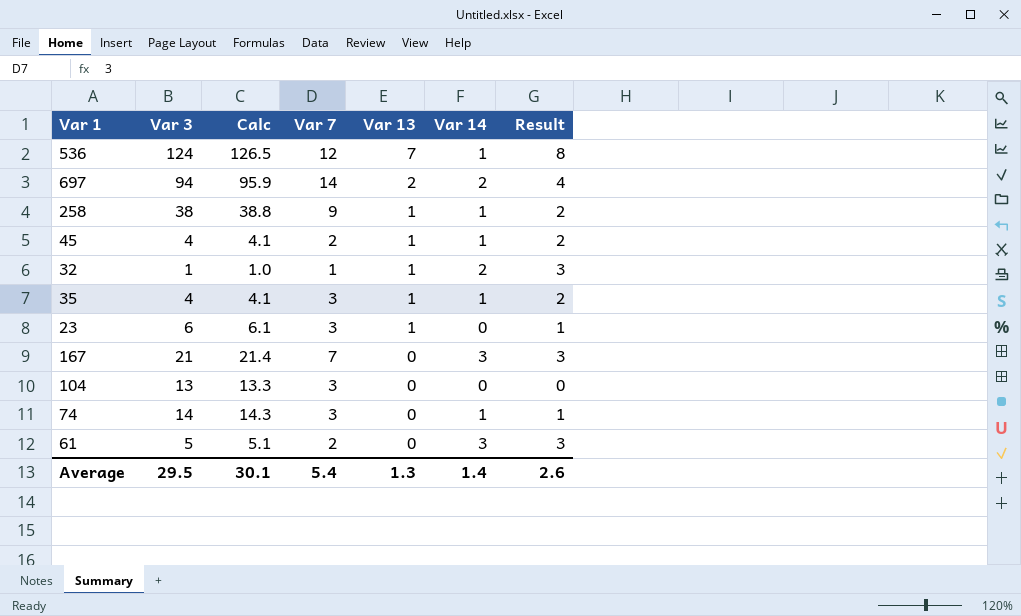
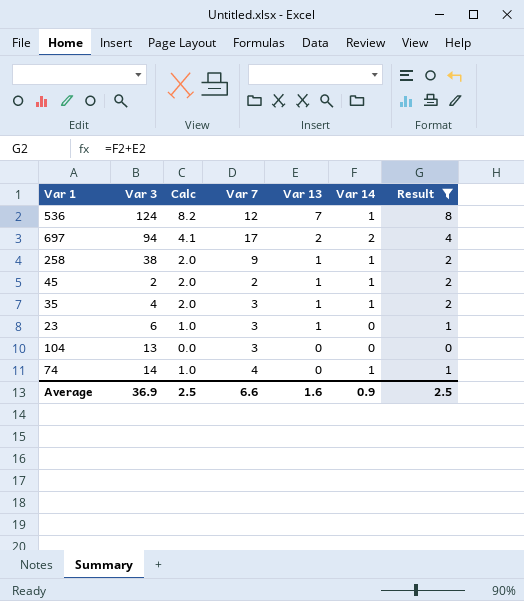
filter: none -> Result != 3
column Calc | formula: [Var 3] * 1.02 -> [Result] * 1.02
697 | Var 7: 14 -> 17
45 | Var 3: 4 -> 2
74 | Var 7: 3 -> 4
Average | Var 3: 29.5 -> 36.9
Average | Calc: 30.1 -> 2.5
Average | Var 7: 5.4 -> 6.6
Average | Var 13: 1.3 -> 1.6
Average | Var 14: 1.4 -> 0.9
Average | Result: 2.6 -> 2.5

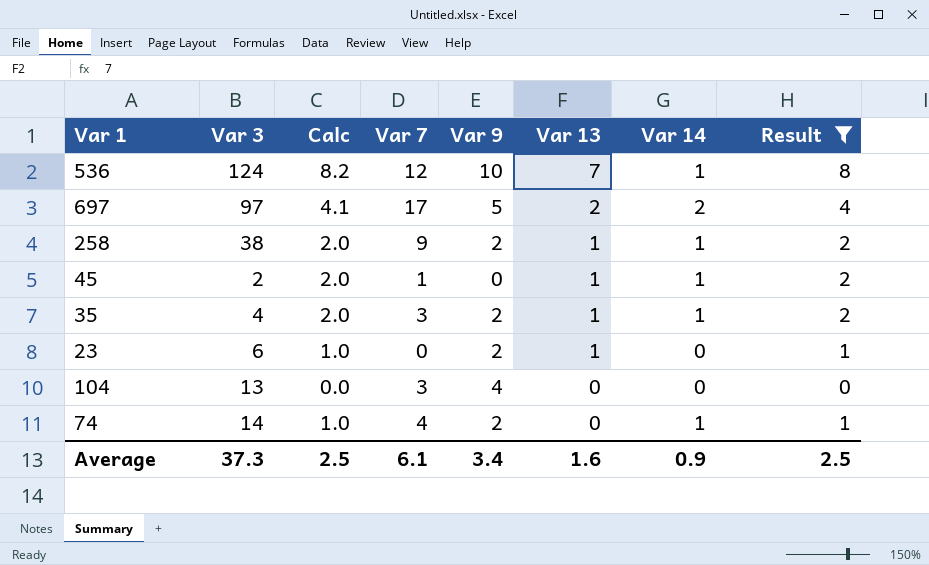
column Var 9 | position: none -> 5
697 | Var 3: 94 -> 97
45 | Var 7: 2 -> 1
23 | Var 7: 3 -> 0
Average | Var 3: 36.9 -> 37.3
Average | Var 7: 6.6 -> 6.1

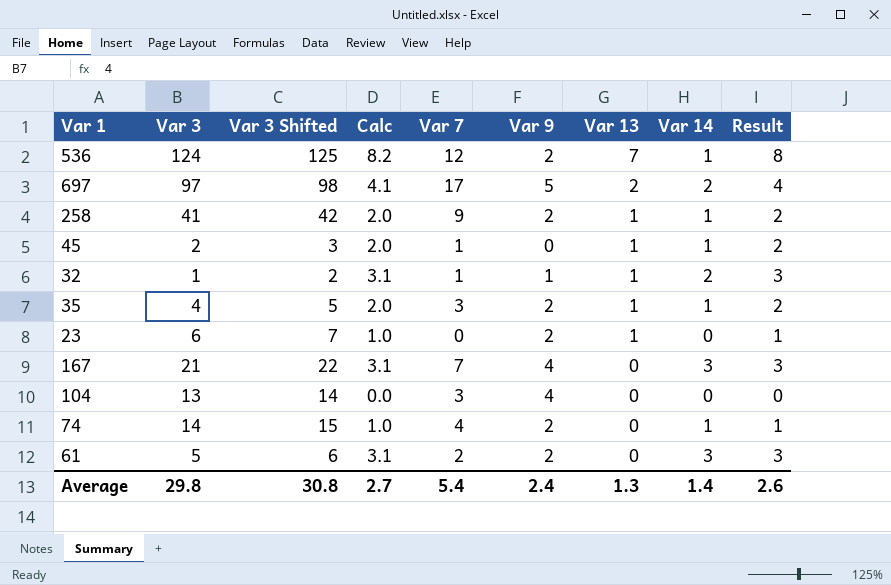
filter: Result != 3 -> none
column Var 3 Shifted | formula: none -> [Var 3] + 1
536 | Var 9: 10 -> 2
258 | Var 3: 38 -> 41
Average | Var 3: 37.3 -> 29.8
Average | Calc: 2.5 -> 2.7
Average | Var 7: 6.1 -> 5.4
Average | Var 9: 3.4 -> 2.4
Average | Var 13: 1.6 -> 1.3
Average | Var 14: 0.9 -> 1.4
Average | Result: 2.5 -> 2.6

